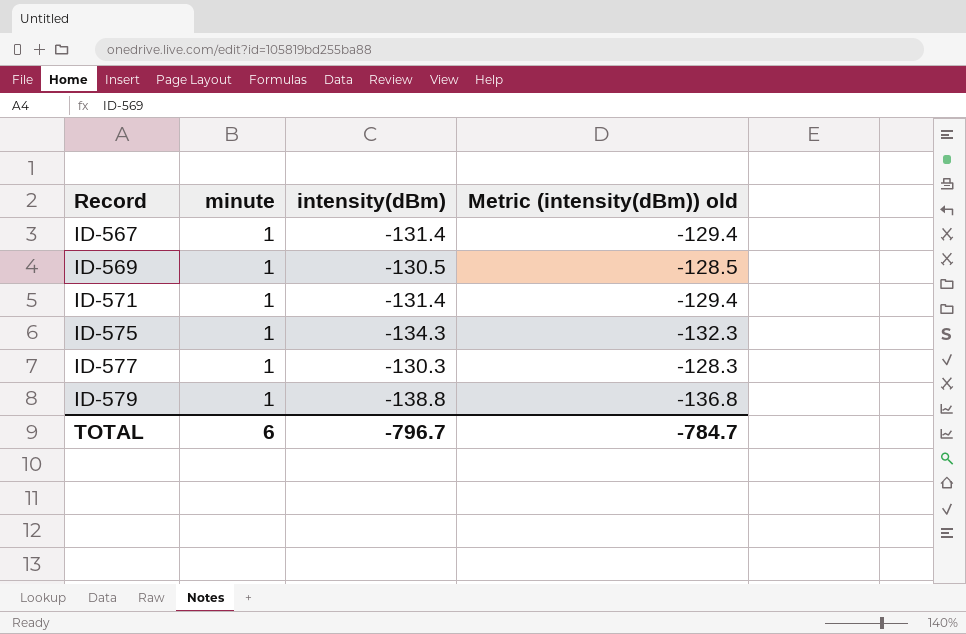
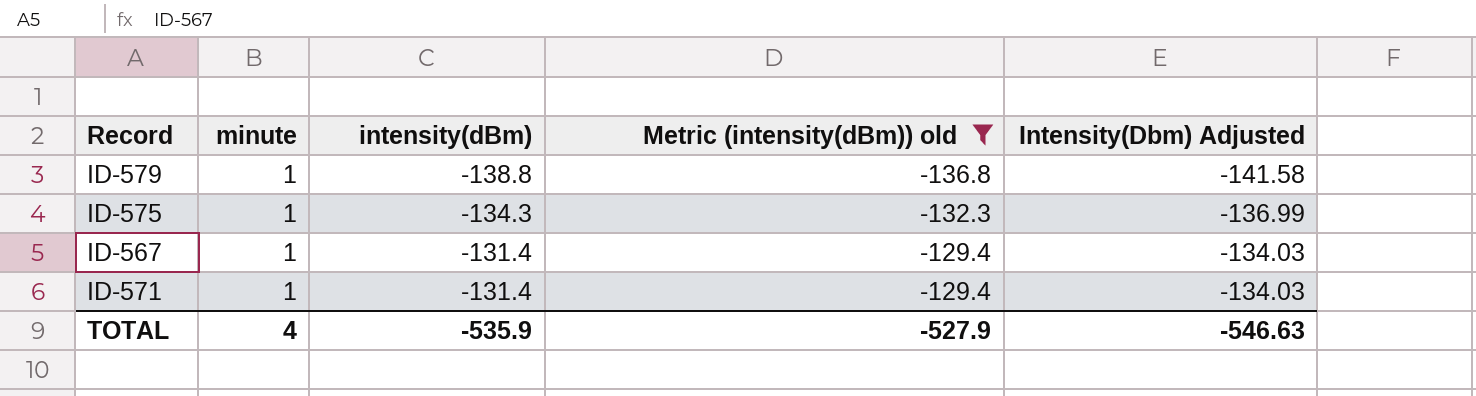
filter: none -> Metric (intensity(dBm)) old <= -129.4
row order: Record ascending -> intensity(dBm) ascending
column Intensity(Dbm) Adjusted | formula: none -> [intensity(dBm)] * 1.02
TOTAL | minute: 6 -> 4
TOTAL | intensity(dBm): -796.7 -> -535.9
TOTAL | Metric (intensity(dBm)) old: -784.7 -> -527.9

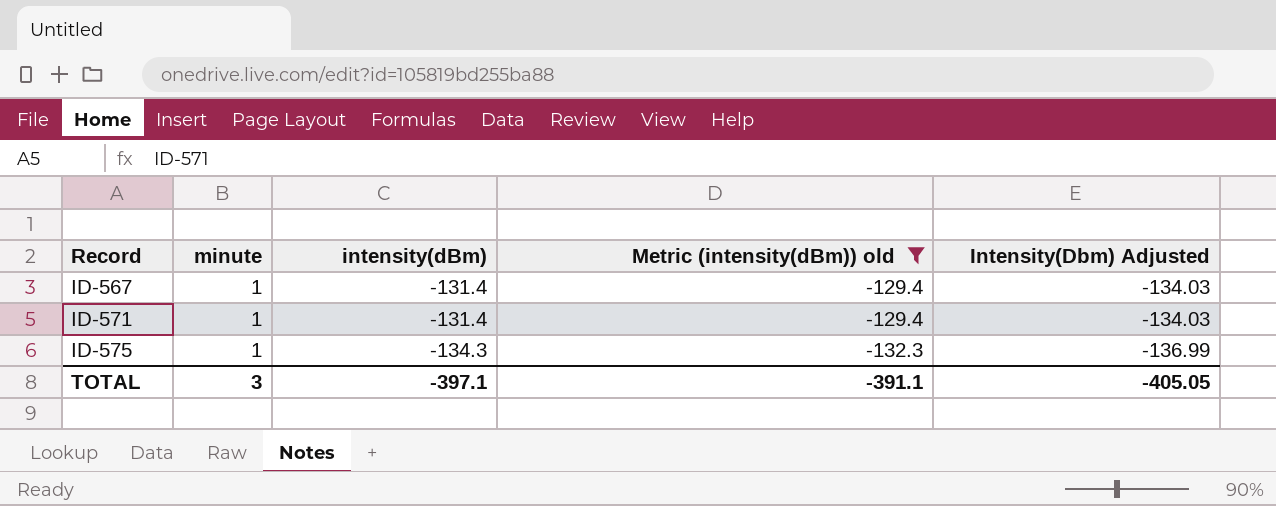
row order: intensity(dBm) ascending -> Record ascending
row ID-579: 1 | -138.8 | -136.8 | -141.58 -> none
TOTAL | minute: 4 -> 3
TOTAL | intensity(dBm): -535.9 -> -397.1
TOTAL | Metric (intensity(dBm)) old: -527.9 -> -391.1
TOTAL | Intensity(Dbm) Adjusted: -546.63 -> -405.05

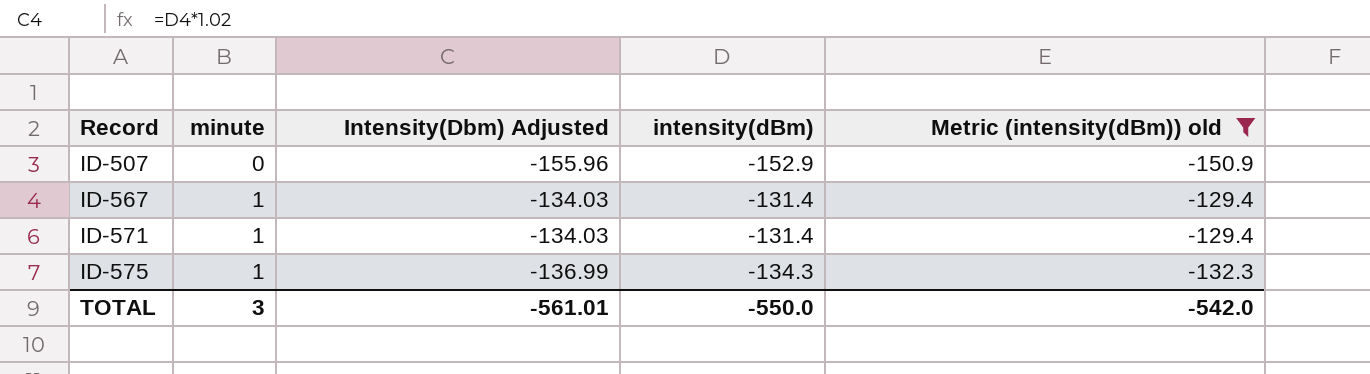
column Intensity(Dbm) Adjusted | position: 5 -> 3
row ID-507: none -> 0 | -155.96 | -152.9 | -150.9
TOTAL | Intensity(Dbm) Adjusted: -405.05 -> -561.01
TOTAL | intensity(dBm): -397.1 -> -550.0
TOTAL | Metric (intensity(dBm)) old: -391.1 -> -542.0

